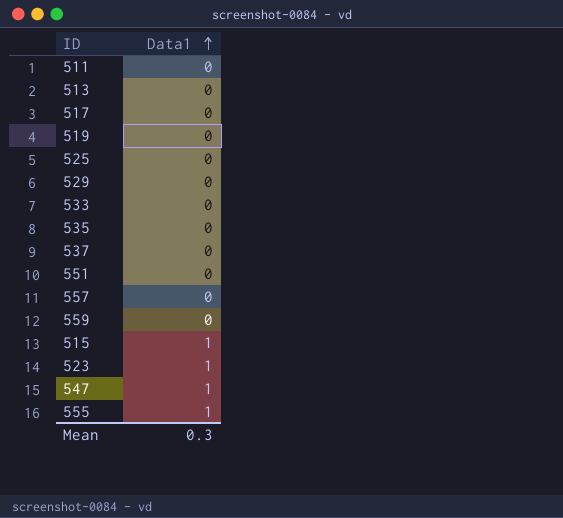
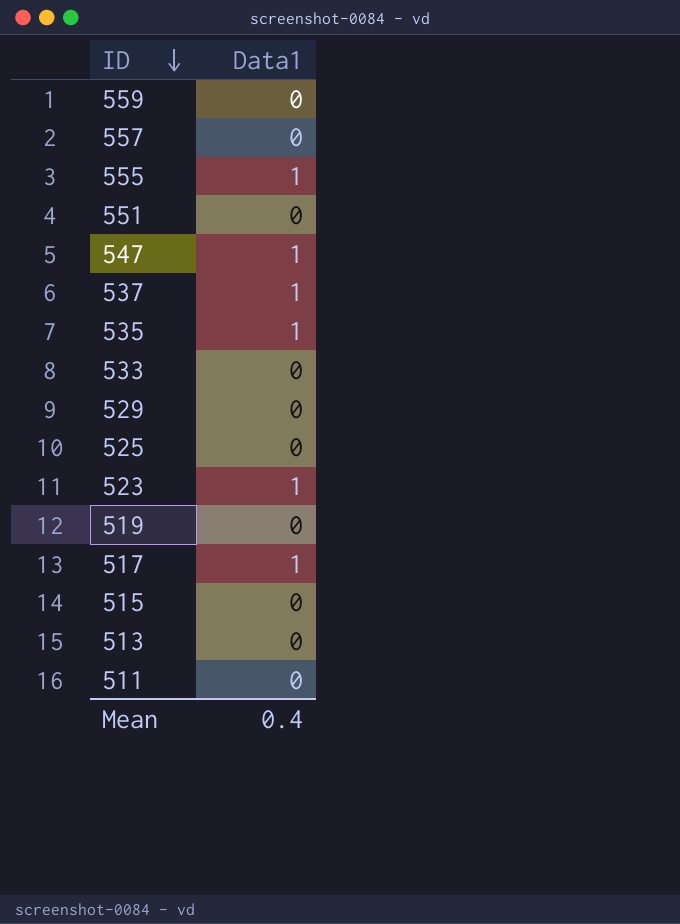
row order: Data1 ascending -> ID descending
537 | Data1: 0 -> 1
535 | Data1: 0 -> 1
517 | Data1: 0 -> 1
515 | Data1: 1 -> 0
Mean | Data1: 0.3 -> 0.4

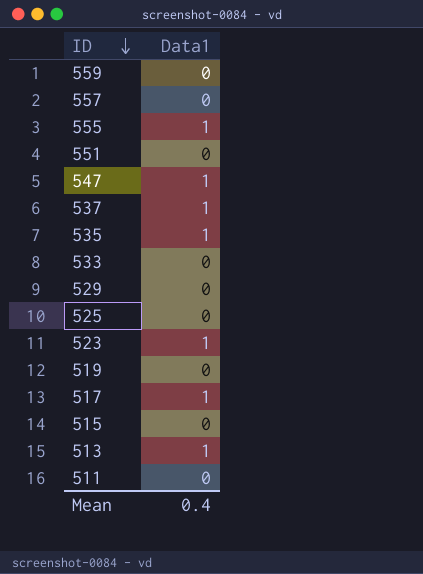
513 | Data1: 0 -> 1

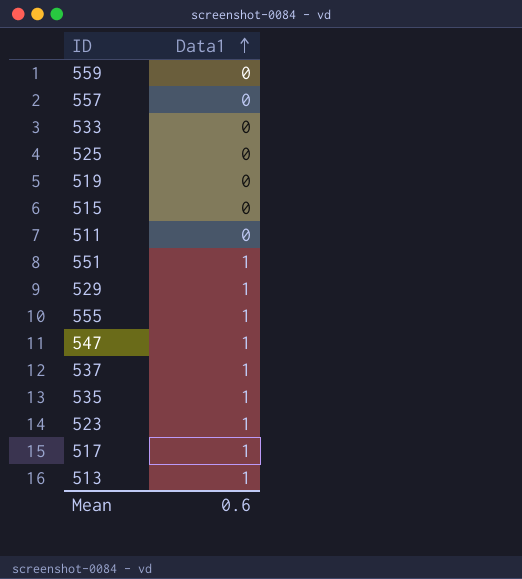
row order: ID descending -> Data1 ascending
551 | Data1: 0 -> 1
529 | Data1: 0 -> 1
Mean | Data1: 0.4 -> 0.6

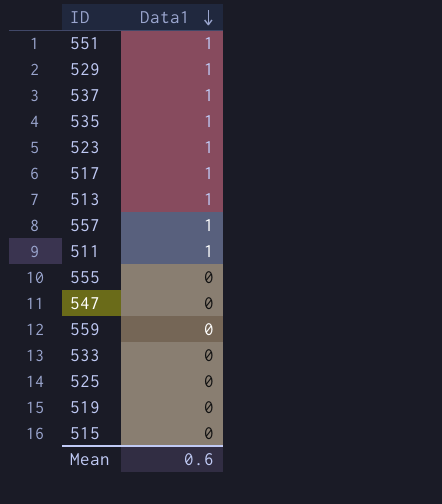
row order: Data1 ascending -> Data1 descending
557 | Data1: 0 -> 1
511 | Data1: 0 -> 1
555 | Data1: 1 -> 0
547 | Data1: 1 -> 0

